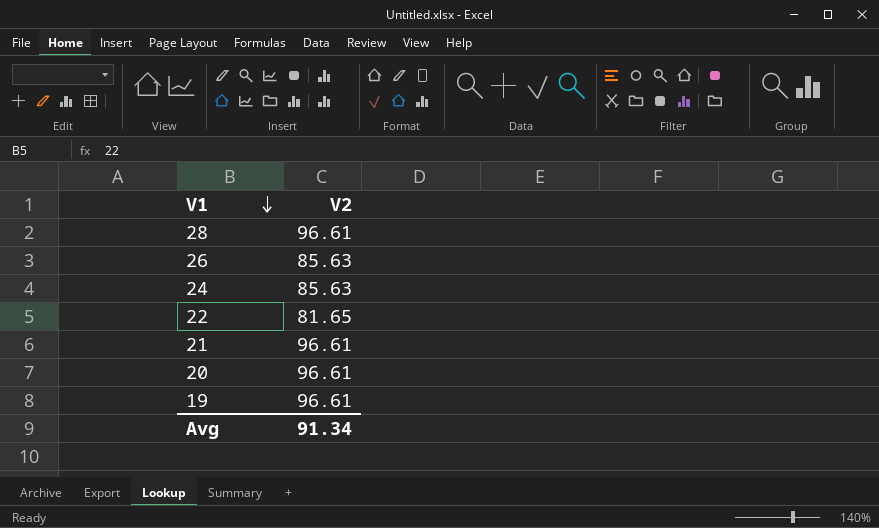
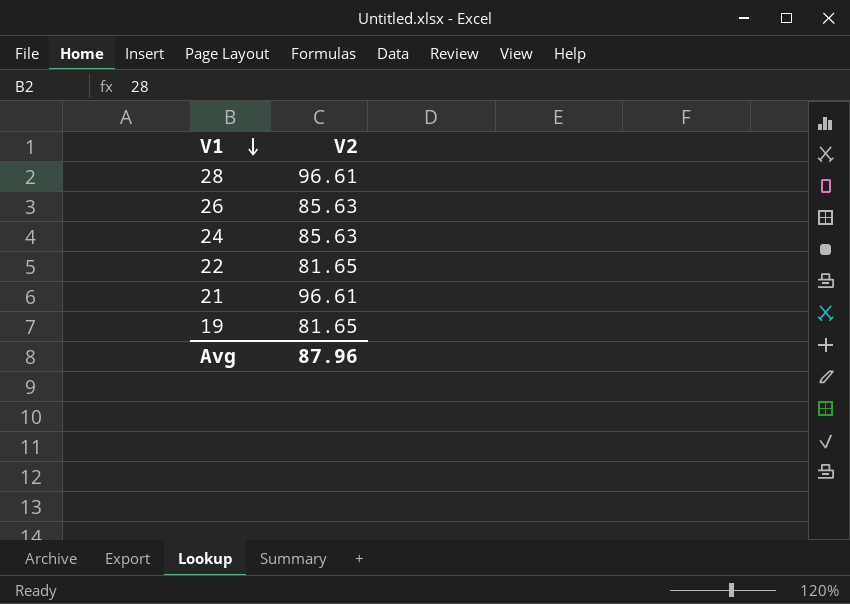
row 20: 96.61 -> none
19 | V2: 96.61 -> 81.65
Avg | V2: 91.34 -> 87.96

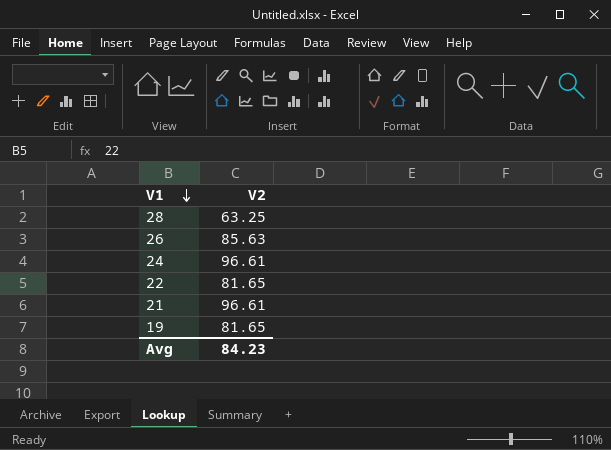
28 | V2: 96.61 -> 63.25
24 | V2: 85.63 -> 96.61
Avg | V2: 87.96 -> 84.23

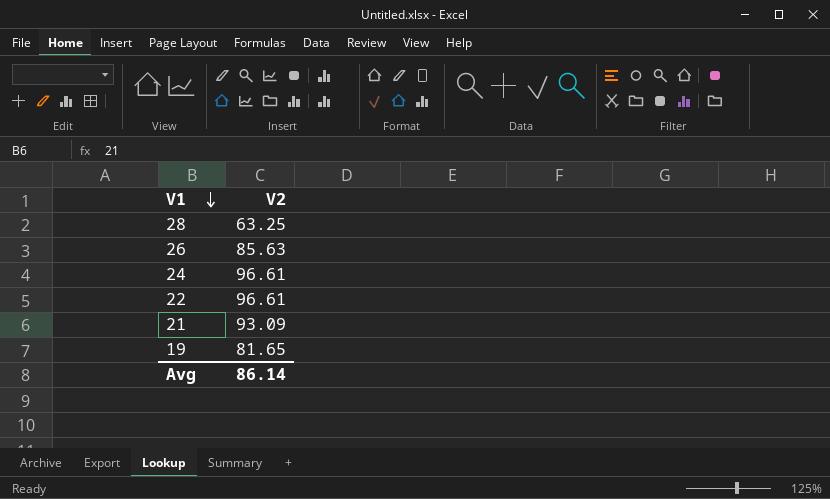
22 | V2: 81.65 -> 96.61
21 | V2: 96.61 -> 93.09
Avg | V2: 84.23 -> 86.14

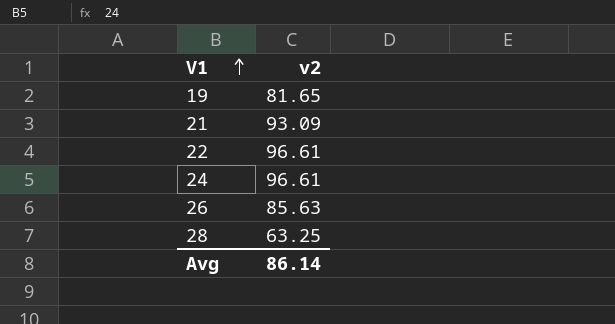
row order: V1 descending -> V1 ascending
column name: V2 -> v2

